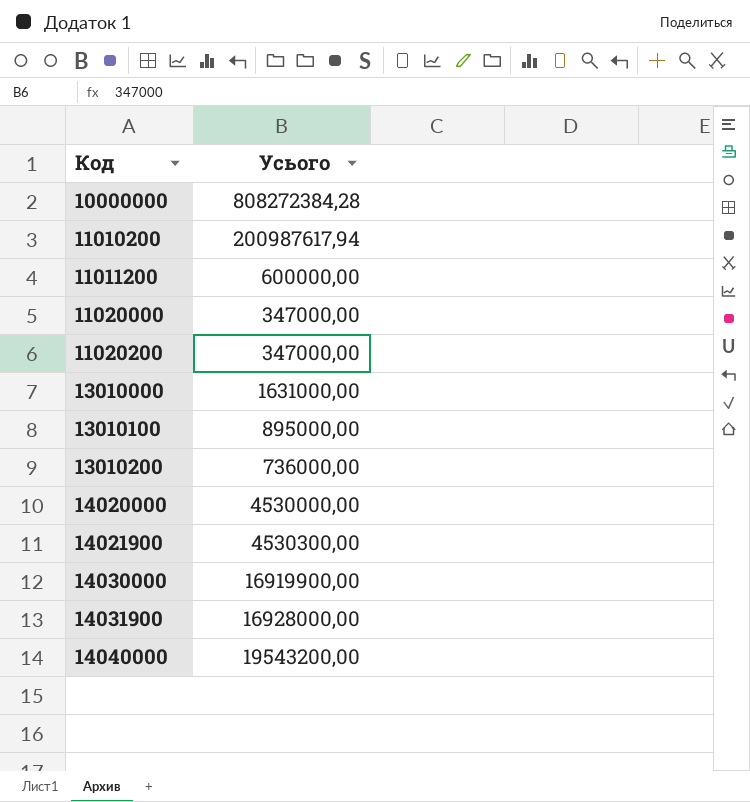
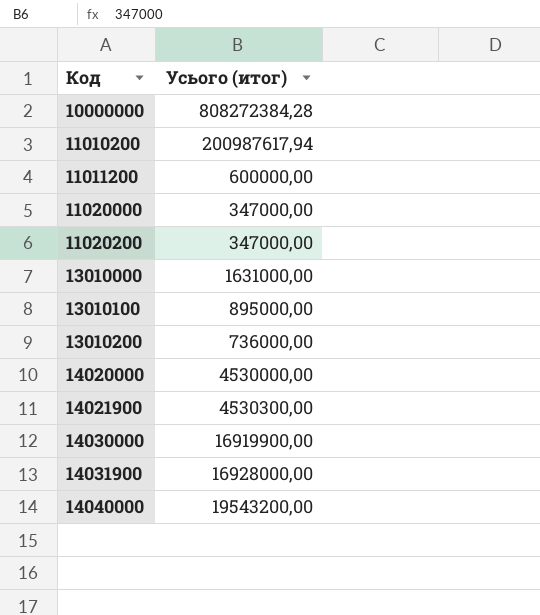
column name: Усього -> Усього (итог)

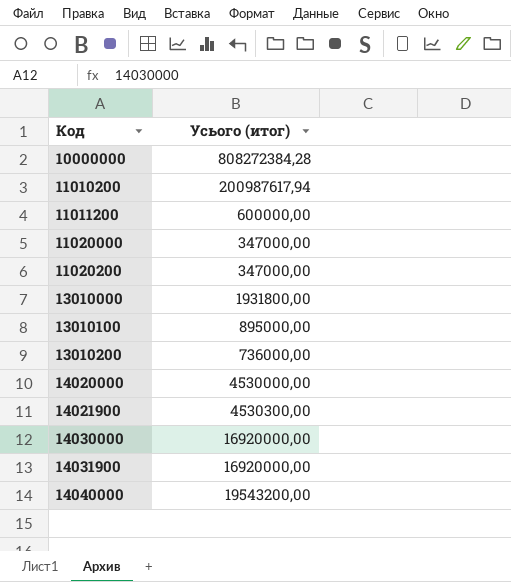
13010000 | Усього (итог): 1631000,00 -> 1931800,00
14030000 | Усього (итог): 16919900,00 -> 16920000,00
14031900 | Усього (итог): 16928000,00 -> 16920000,00

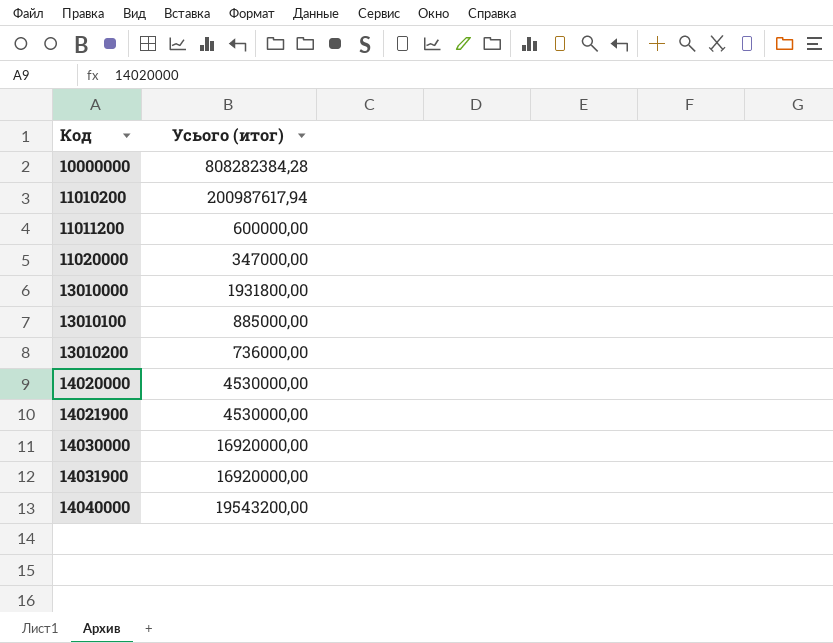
row 11020200: 347000,00 -> none
10000000 | Усього (итог): 808272384,28 -> 808282384,28
13010100 | Усього (итог): 895000,00 -> 885000,00
14021900 | Усього (итог): 4530300,00 -> 4530000,00

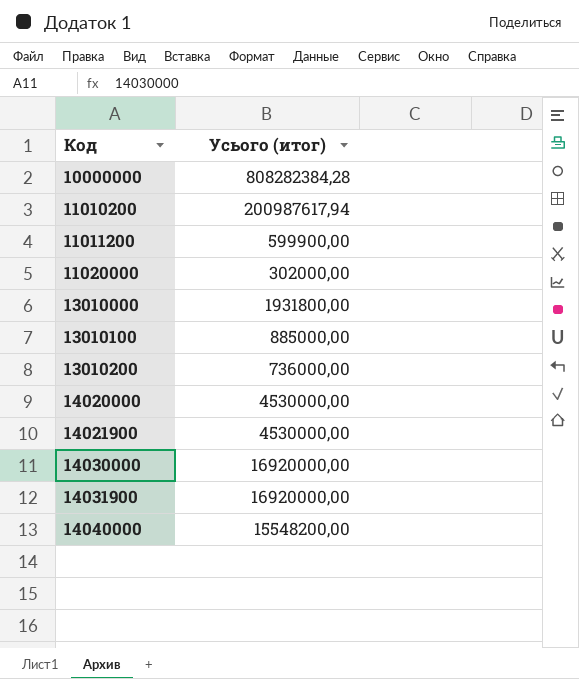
11011200 | Усього (итог): 600000,00 -> 599900,00
11020000 | Усього (итог): 347000,00 -> 302000,00
14040000 | Усього (итог): 19543200,00 -> 15548200,00

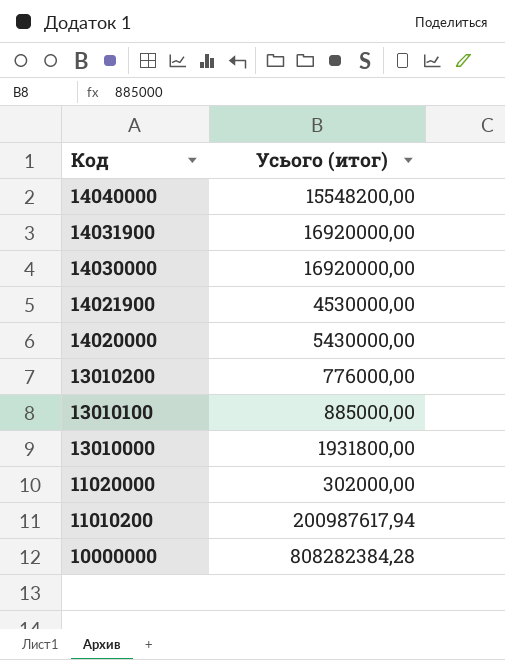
row order: Код ascending -> Код descending
row 11011200: 599900,00 -> none
14020000 | Усього (итог): 4530000,00 -> 5430000,00
13010200 | Усього (итог): 736000,00 -> 776000,00

